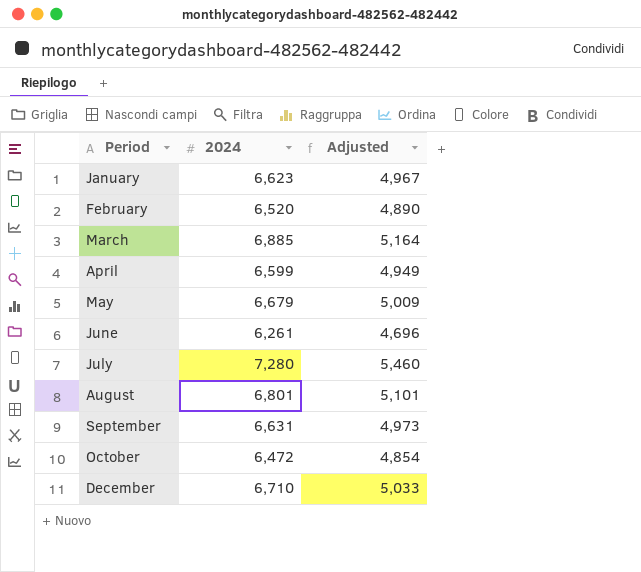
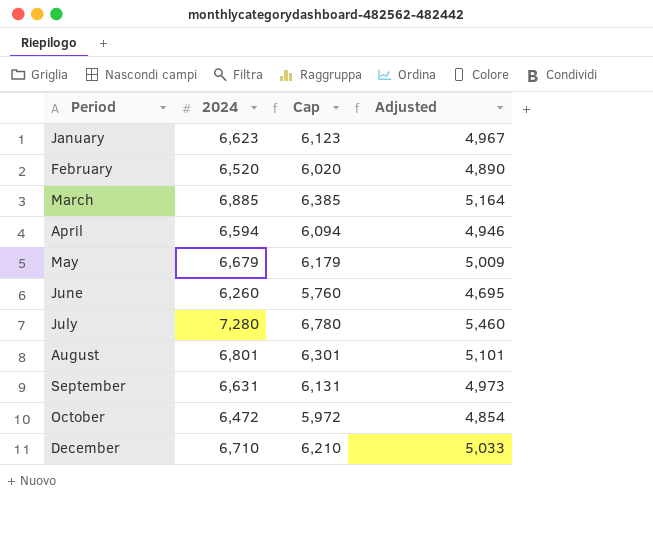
column Cap | formula: none -> [2024] - 500
April | 2024: 6,599 -> 6,594
April | Adjusted: 4,949 -> 4,946
June | 2024: 6,261 -> 6,260
June | Adjusted: 4,696 -> 4,695

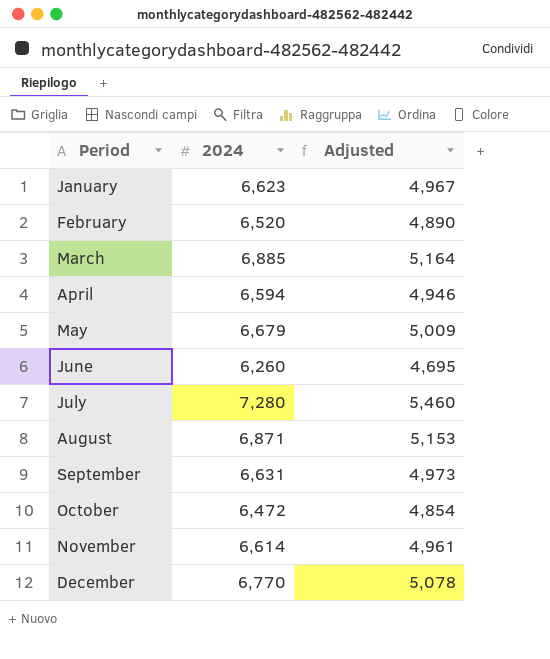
column Cap | formula: [2024] - 500 -> none
August | 2024: 6,801 -> 6,871
August | Adjusted: 5,101 -> 5,153
row November: none -> 6,614 | 4,961
December | 2024: 6,710 -> 6,770
December | Adjusted: 5,033 -> 5,078

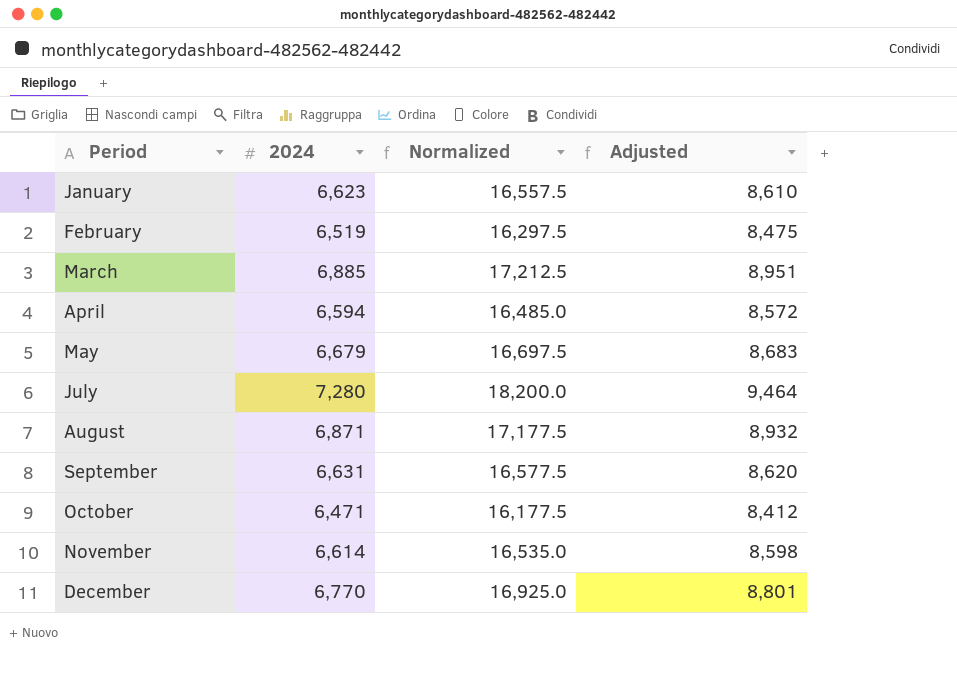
column Normalized | formula: none -> [2024] * 2.5
column Adjusted | formula: [2024] * 0.75 -> [2024] * 1.3
row June: 6,260 | 4,695 -> none
February | 2024: 6,520 -> 6,519
October | 2024: 6,472 -> 6,471

